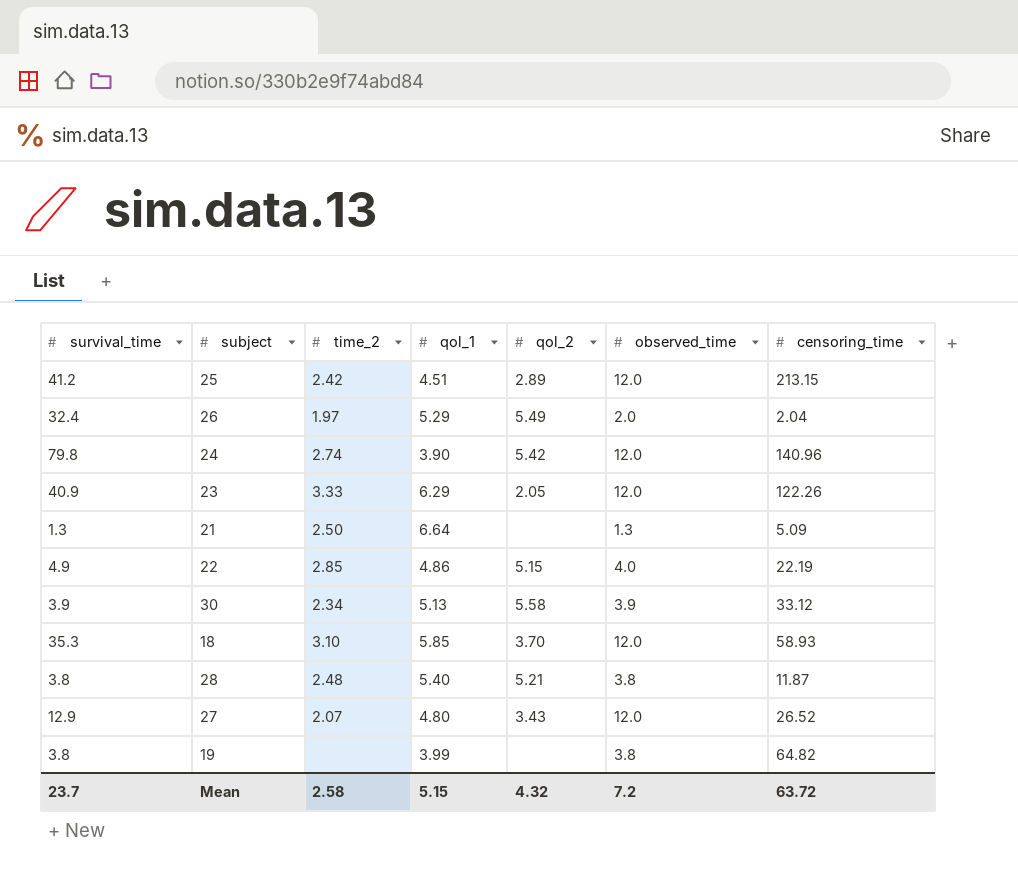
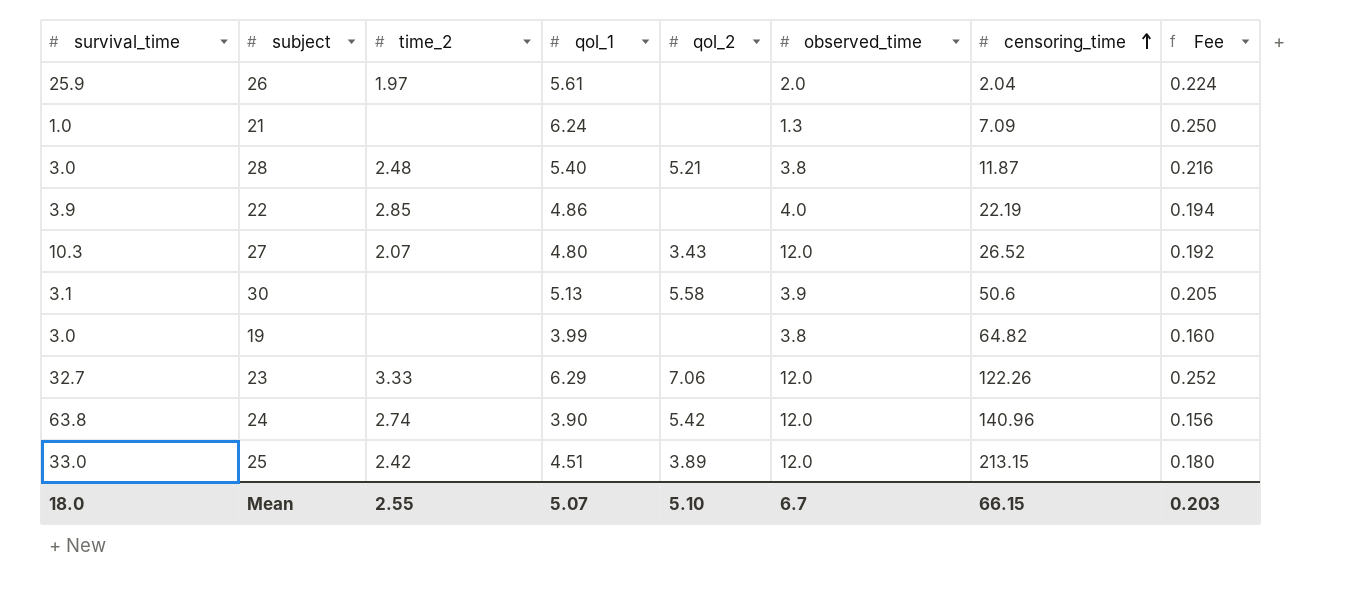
row order: none -> censoring_time ascending
column Fee | formula: none -> [qol_1] * 0.04
row 18: 35.3 | 3.10 | 5.85 | 3.70 | 12.0 | 58.93 -> none
26 | survival_time: 32.4 -> 25.9
26 | qol_1: 5.29 -> 5.61
26 | qol_2: 5.49 -> none
21 | survival_time: 1.3 -> 1.0
21 | time_2: 2.50 -> none
21 | qol_1: 6.64 -> 6.24
21 | censoring_time: 5.09 -> 7.09
28 | survival_time: 3.8 -> 3.0
22 | survival_time: 4.9 -> 3.9
22 | qol_2: 5.15 -> none
27 | survival_time: 12.9 -> 10.3
30 | survival_time: 3.9 -> 3.1
30 | time_2: 2.34 -> none
30 | censoring_time: 33.12 -> 50.6
19 | survival_time: 3.8 -> 3.0
23 | survival_time: 40.9 -> 32.7
23 | qol_2: 2.05 -> 7.06
24 | survival_time: 79.8 -> 63.8
25 | survival_time: 41.2 -> 33.0
25 | qol_2: 2.89 -> 3.89
Mean | survival_time: 23.7 -> 18.0
Mean | time_2: 2.58 -> 2.55
Mean | qol_1: 5.15 -> 5.07
Mean | qol_2: 4.32 -> 5.10
Mean | observed_time: 7.2 -> 6.7
Mean | censoring_time: 63.72 -> 66.15

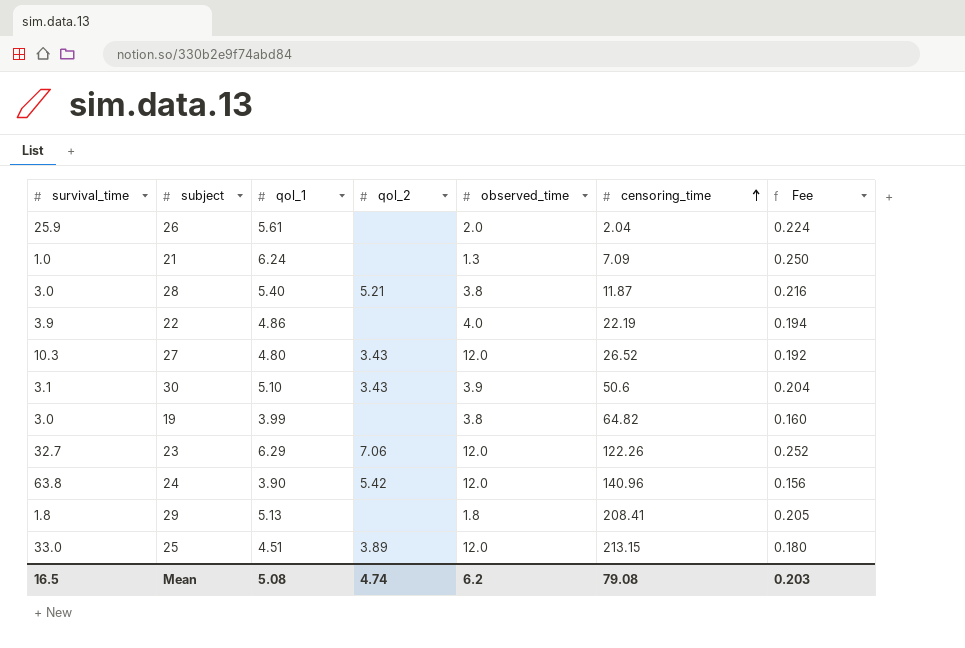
column time_2 | position: 3 -> none
30 | qol_1: 5.13 -> 5.10
30 | qol_2: 5.58 -> 3.43
30 | Fee: 0.205 -> 0.204
row 29: none -> 1.8 | 5.13 | none | 1.8 | 208.41 | 0.205
Mean | survival_time: 18.0 -> 16.5
Mean | qol_1: 5.07 -> 5.08
Mean | qol_2: 5.10 -> 4.74
Mean | observed_time: 6.7 -> 6.2
Mean | censoring_time: 66.15 -> 79.08

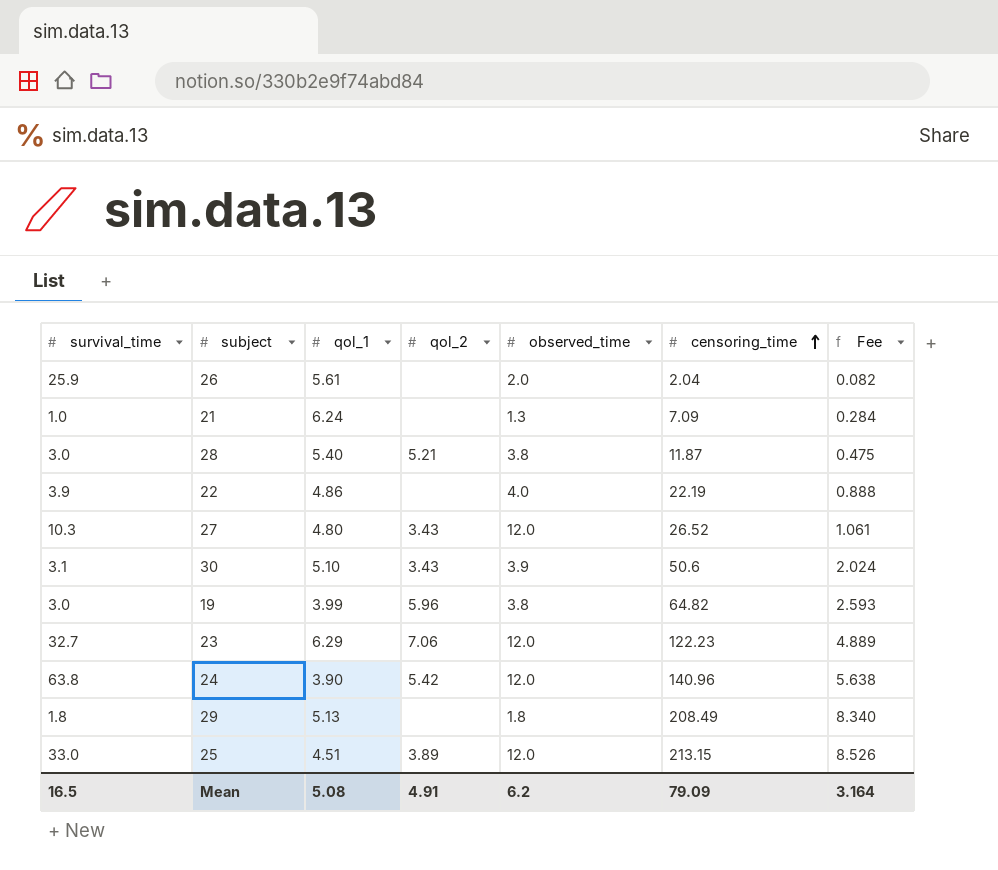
column Fee | formula: [qol_1] * 0.04 -> [censoring_time] * 0.04
19 | qol_2: none -> 5.96
23 | censoring_time: 122.26 -> 122.23
29 | censoring_time: 208.41 -> 208.49
Mean | qol_2: 4.74 -> 4.91
Mean | censoring_time: 79.08 -> 79.09
Mean | Fee: 0.203 -> 3.164

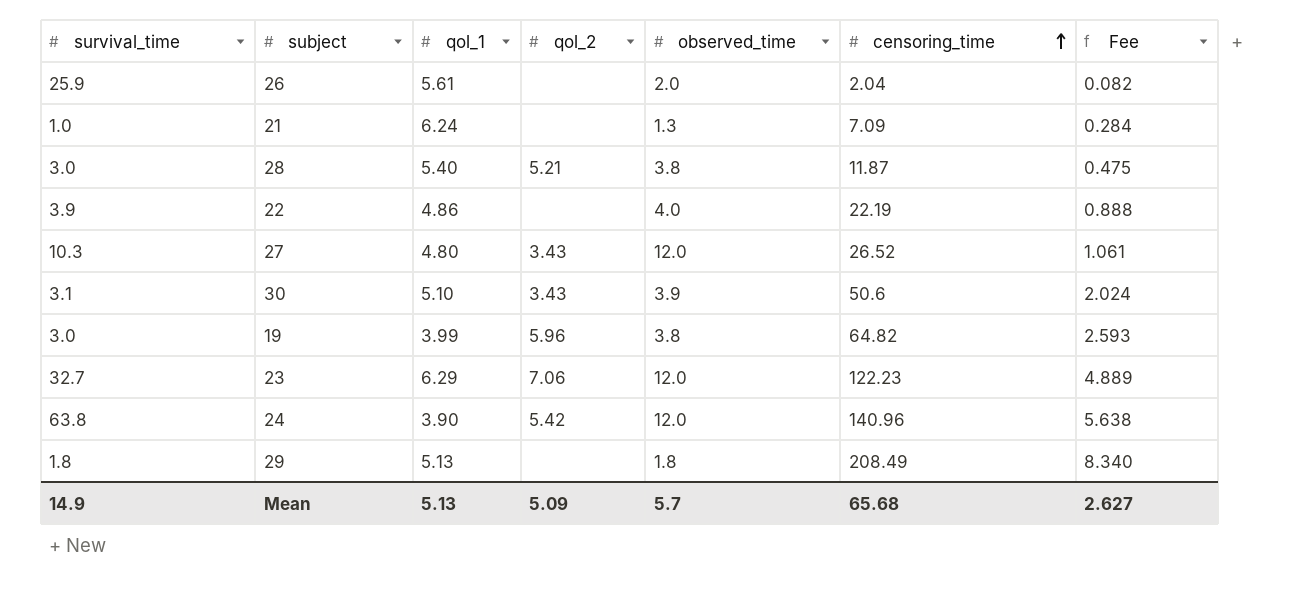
row 25: 33.0 | 4.51 | 3.89 | 12.0 | 213.15 | 8.526 -> none
Mean | survival_time: 16.5 -> 14.9
Mean | qol_1: 5.08 -> 5.13
Mean | qol_2: 4.91 -> 5.09
Mean | observed_time: 6.2 -> 5.7
Mean | censoring_time: 79.09 -> 65.68
Mean | Fee: 3.164 -> 2.627

